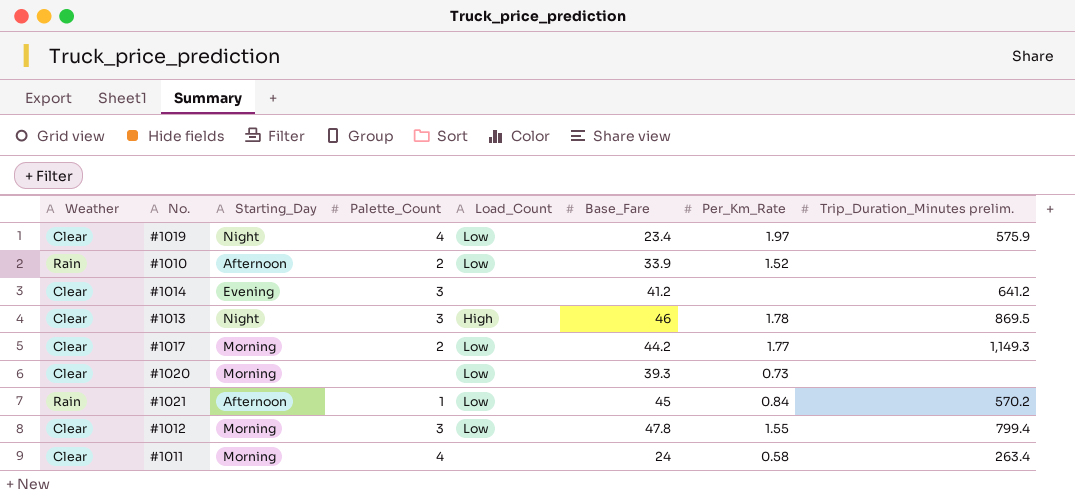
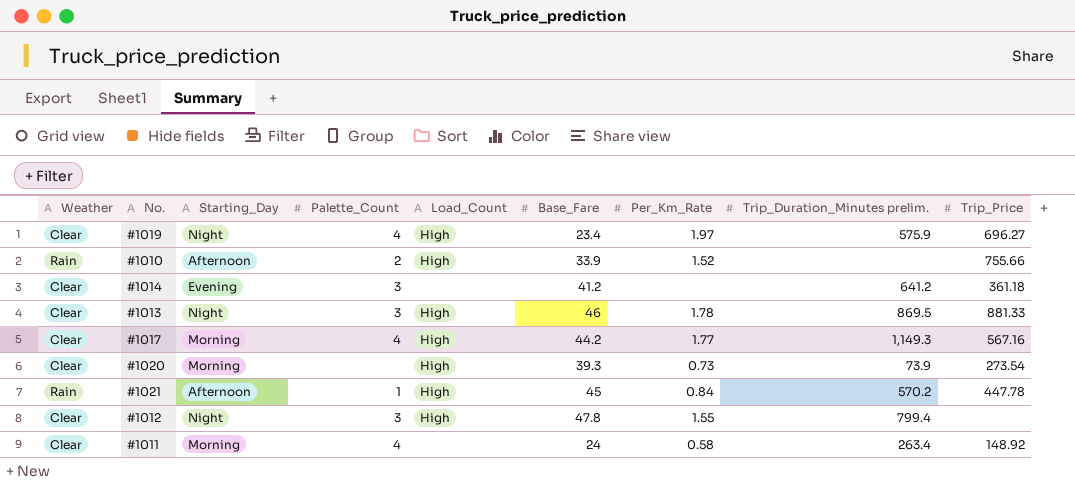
column Trip_Price | position: none -> 9
#1019 | Load_Count: Low -> High
#1010 | Load_Count: Low -> High
#1017 | Palette_Count: 2 -> 4
#1017 | Load_Count: Low -> High
#1020 | Load_Count: Low -> High
#1020 | Trip_Duration_Minutes prelim.: none -> 73.9
#1021 | Load_Count: Low -> High
#1012 | Starting_Day: Morning -> Night
#1012 | Load_Count: Low -> High

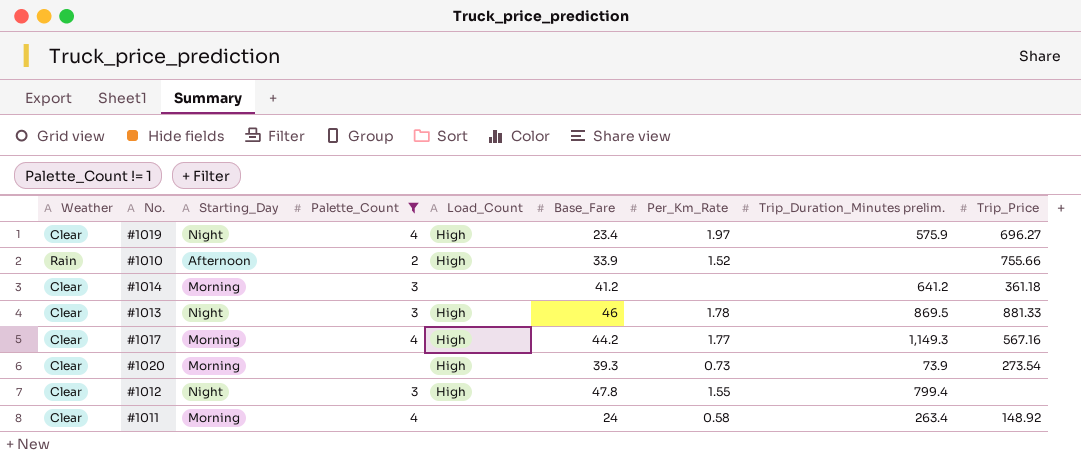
filter: none -> Palette_Count != 1
#1014 | Starting_Day: Evening -> Morning

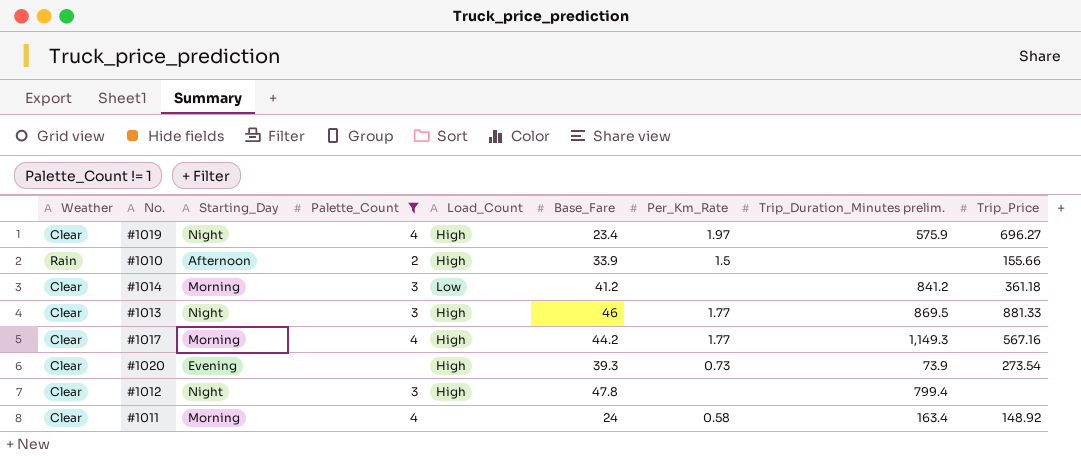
#1010 | Per_Km_Rate: 1.52 -> 1.5
#1010 | Trip_Price: 755.66 -> 155.66
#1014 | Load_Count: none -> Low
#1014 | Trip_Duration_Minutes prelim.: 641.2 -> 841.2
#1013 | Per_Km_Rate: 1.78 -> 1.77
#1020 | Starting_Day: Morning -> Evening
#1012 | Per_Km_Rate: 1.55 -> none
#1011 | Trip_Duration_Minutes prelim.: 263.4 -> 163.4

